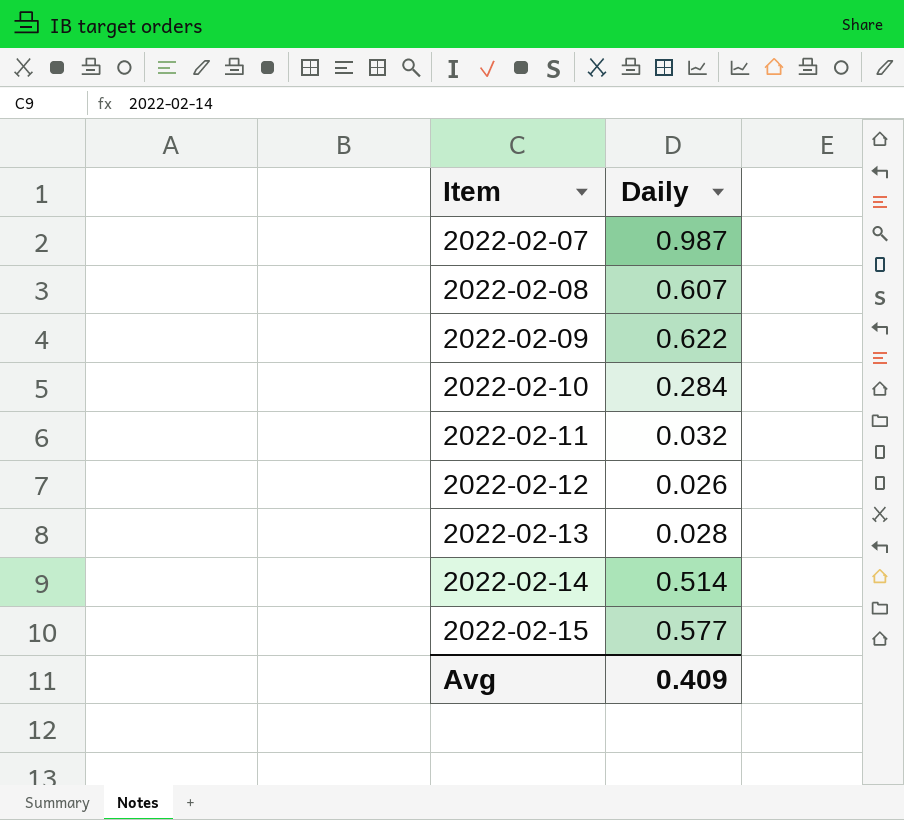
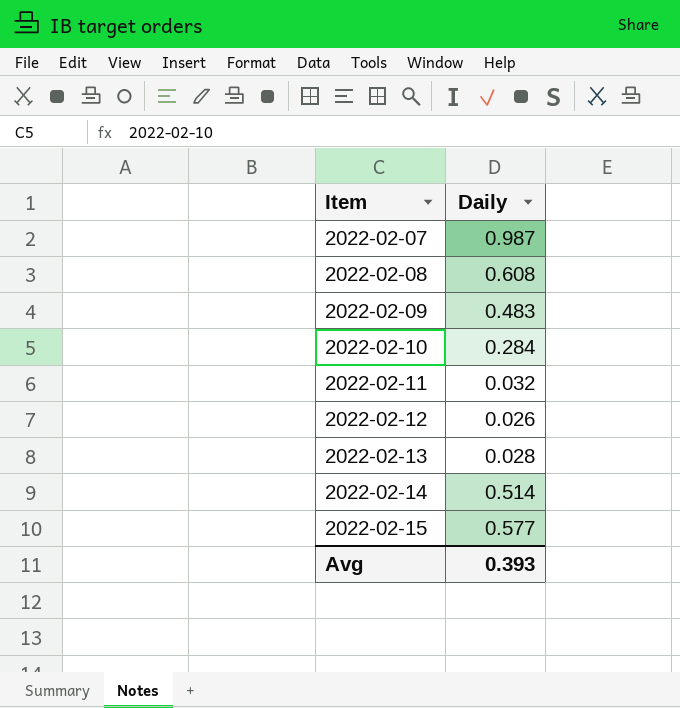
2022-02-08 | Daily: 0.607 -> 0.608
2022-02-09 | Daily: 0.622 -> 0.483
Avg | Daily: 0.409 -> 0.393

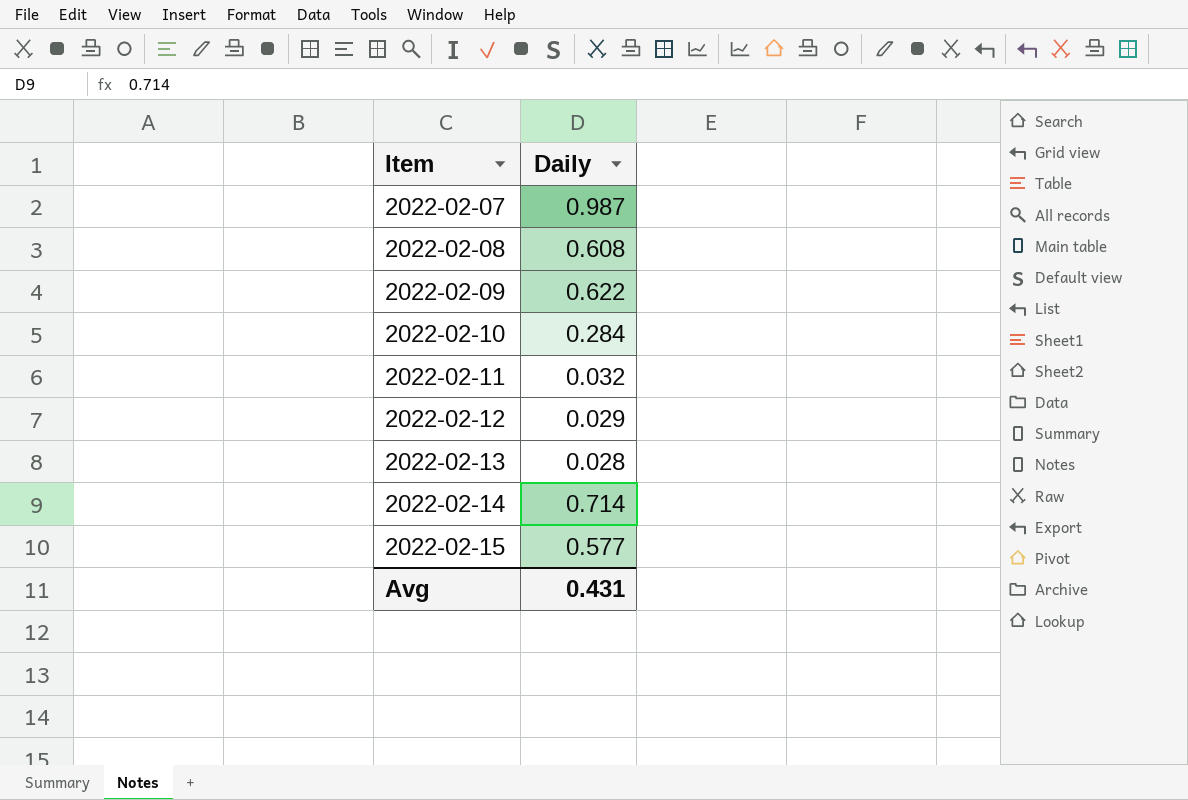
2022-02-09 | Daily: 0.483 -> 0.622
2022-02-12 | Daily: 0.026 -> 0.029
2022-02-14 | Daily: 0.514 -> 0.714
Avg | Daily: 0.393 -> 0.431

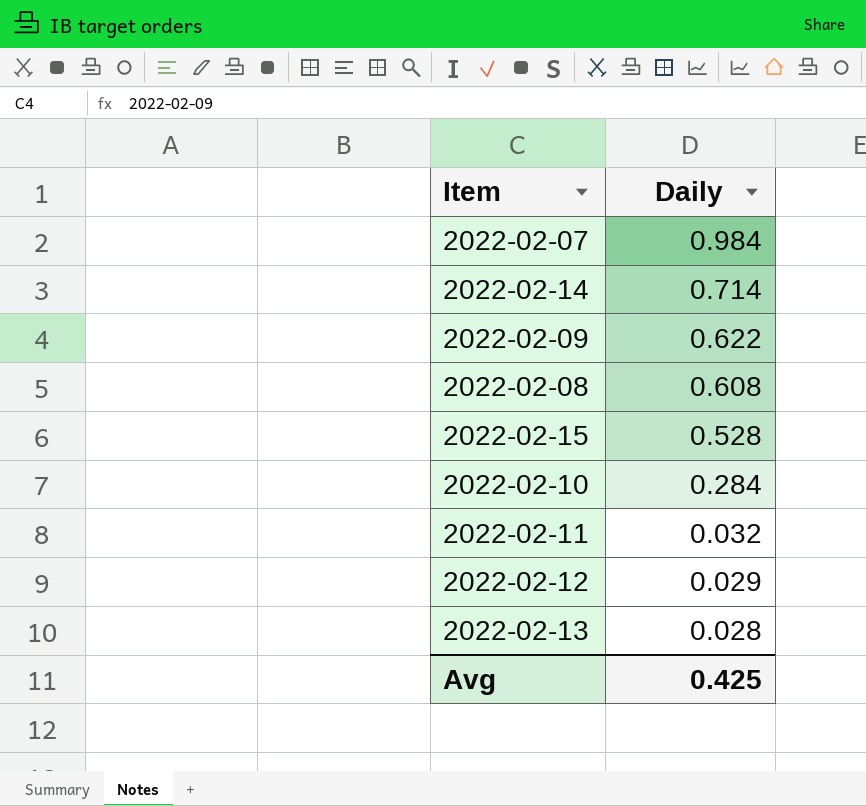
row order: Item ascending -> Daily descending
2022-02-07 | Daily: 0.987 -> 0.984
2022-02-15 | Daily: 0.577 -> 0.528
Avg | Daily: 0.431 -> 0.425

